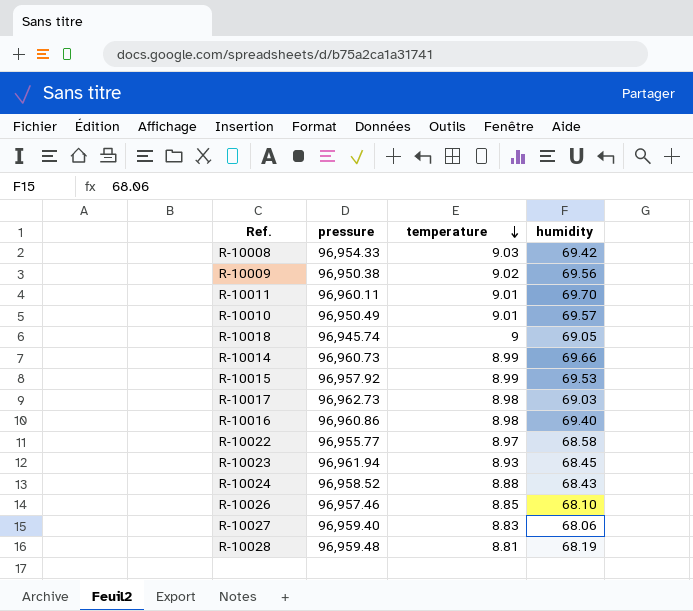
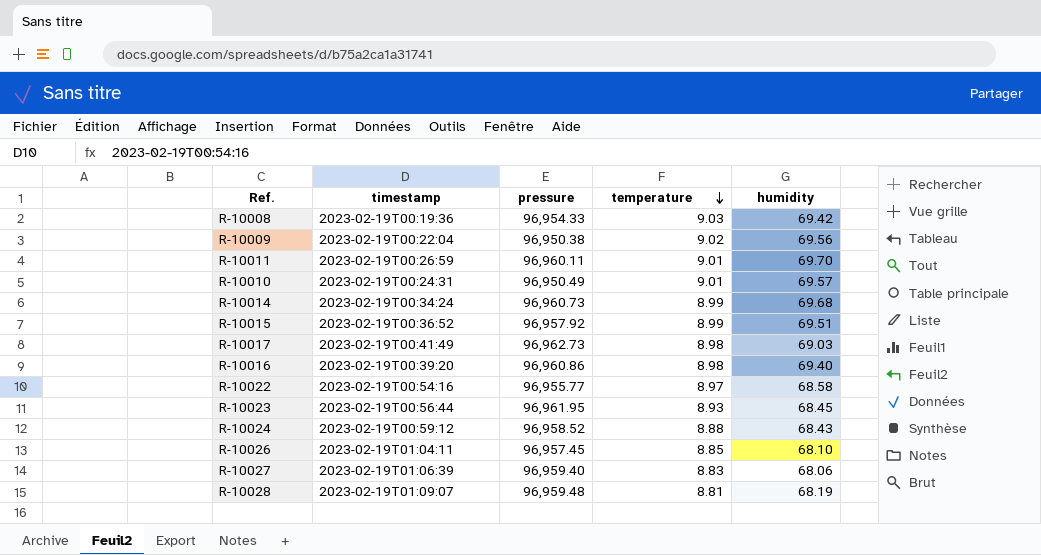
column timestamp | position: none -> 2
row R-10018: 96,945.74 | 9 | 69.05 -> none
R-10014 | humidity: 69.66 -> 69.68
R-10015 | humidity: 69.53 -> 69.51
R-10023 | pressure: 96,961.94 -> 96,961.95
R-10026 | pressure: 96,957.46 -> 96,957.45

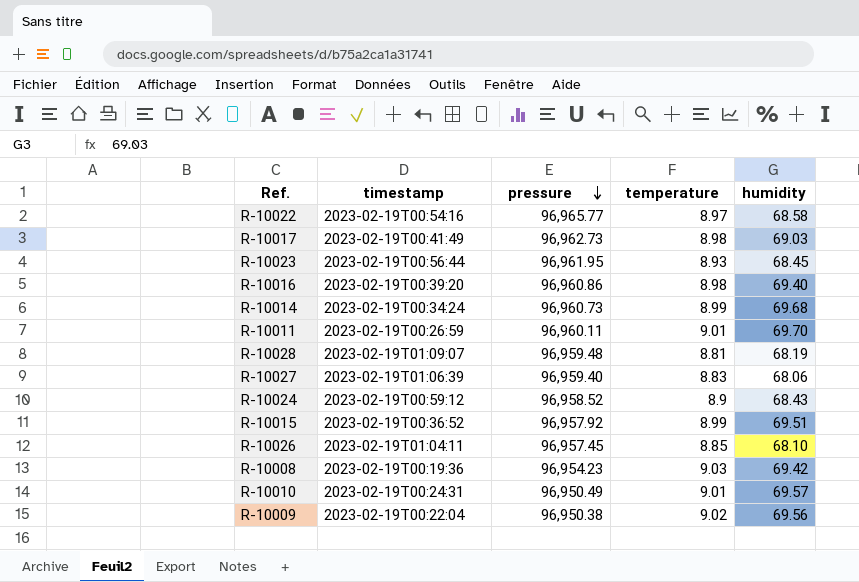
row order: temperature descending -> pressure descending
R-10022 | pressure: 96,955.77 -> 96,965.77
R-10024 | temperature: 8.88 -> 8.9
R-10008 | pressure: 96,954.33 -> 96,954.23

